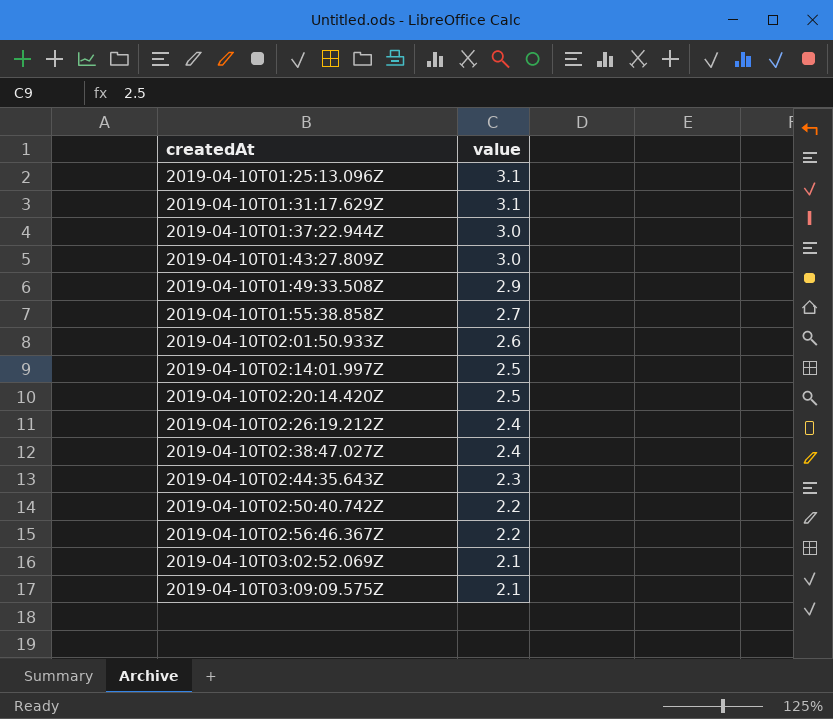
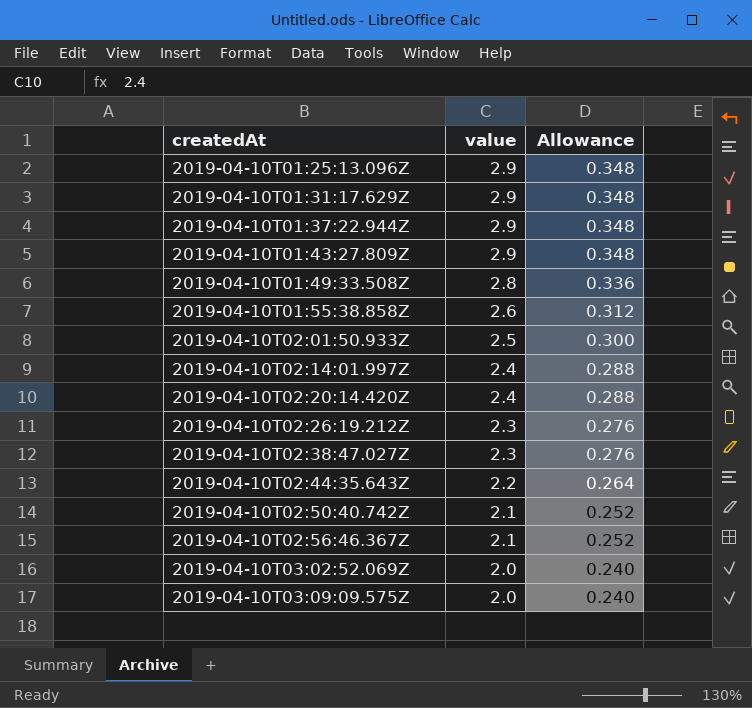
column Allowance | formula: none -> [value] * 0.12
2019-04-10T01:25:13.096Z | value: 3.1 -> 2.9
2019-04-10T01:31:17.629Z | value: 3.1 -> 2.9
2019-04-10T01:37:22.944Z | value: 3.0 -> 2.9
2019-04-10T01:43:27.809Z | value: 3.0 -> 2.9
2019-04-10T01:49:33.508Z | value: 2.9 -> 2.8
2019-04-10T01:55:38.858Z | value: 2.7 -> 2.6
2019-04-10T02:01:50.933Z | value: 2.6 -> 2.5
2019-04-10T02:14:01.997Z | value: 2.5 -> 2.4
2019-04-10T02:20:14.420Z | value: 2.5 -> 2.4
2019-04-10T02:26:19.212Z | value: 2.4 -> 2.3
2019-04-10T02:38:47.027Z | value: 2.4 -> 2.3
2019-04-10T02:44:35.643Z | value: 2.3 -> 2.2
2019-04-10T02:50:40.742Z | value: 2.2 -> 2.1
2019-04-10T02:56:46.367Z | value: 2.2 -> 2.1
2019-04-10T03:02:52.069Z | value: 2.1 -> 2.0
2019-04-10T03:09:09.575Z | value: 2.1 -> 2.0

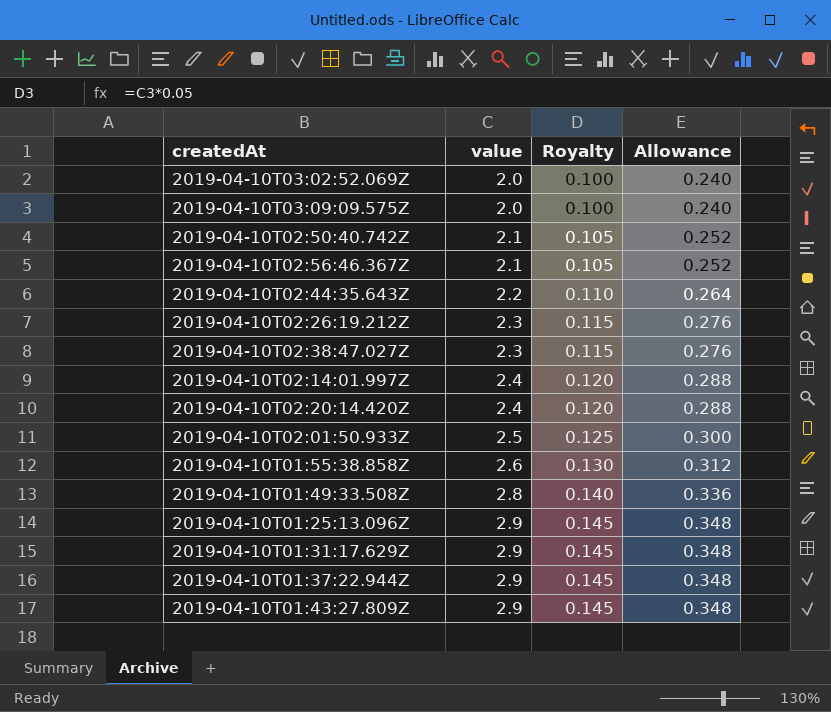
row order: createdAt ascending -> value ascending
column Royalty | formula: none -> [value] * 0.05

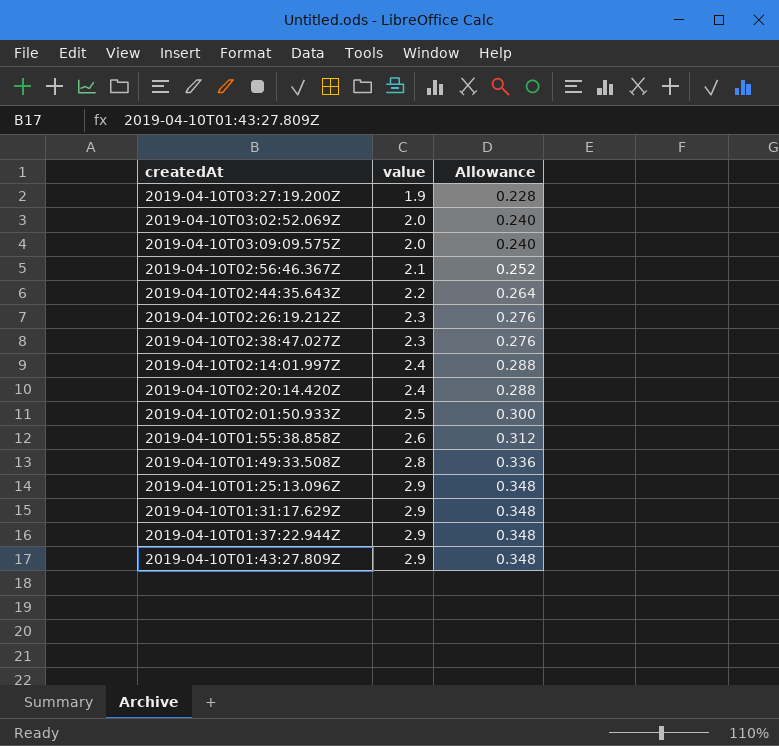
column Royalty | formula: [value] * 0.05 -> none
row 2019-04-10T02:50:40.742Z: 2.1 | 0.105 | 0.252 -> none
row 2019-04-10T03:27:19.200Z: none -> 1.9 | 0.228

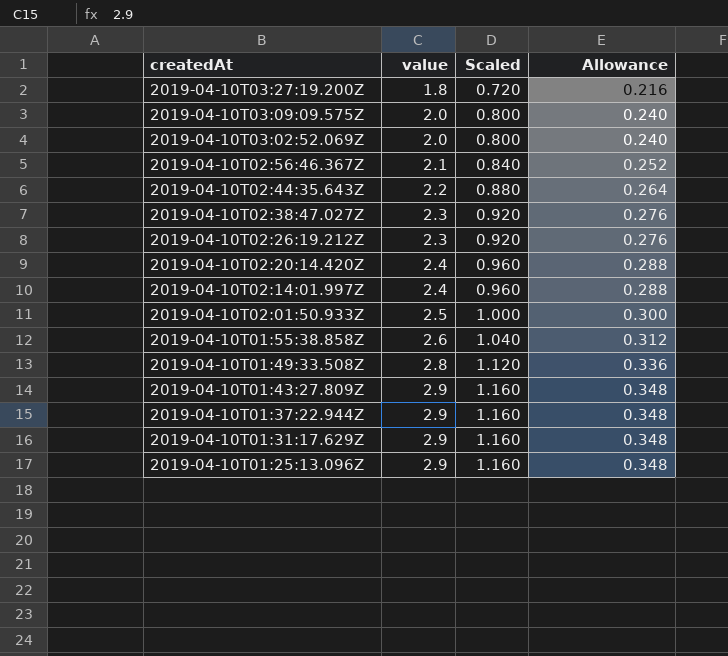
row order: value ascending -> createdAt descending
column Scaled | formula: none -> [value] * 0.4
2019-04-10T03:27:19.200Z | value: 1.9 -> 1.8
2019-04-10T03:27:19.200Z | Allowance: 0.228 -> 0.216

